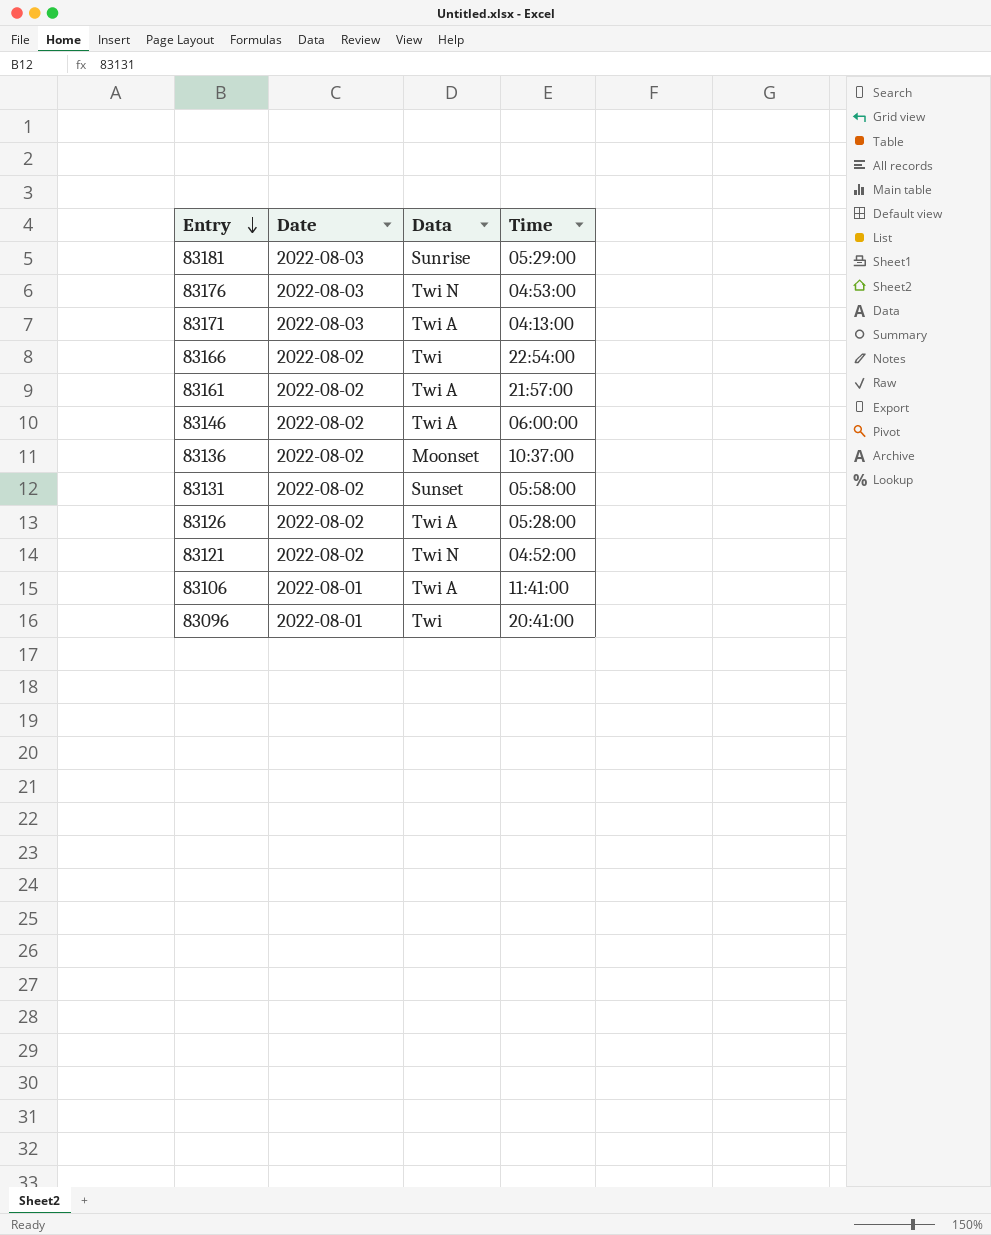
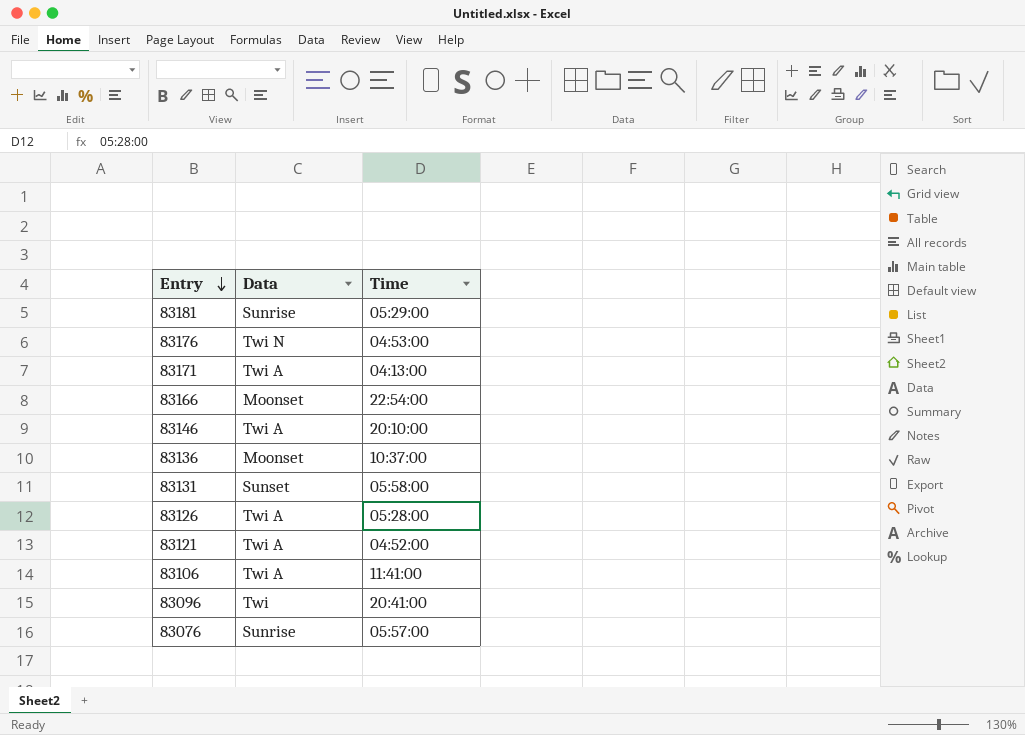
column Date | position: 2 -> none
row 83161: 2022-08-02 | Twi A | 21:57:00 -> none
83166 | Data: Twi -> Moonset
83146 | Time: 06:00:00 -> 20:10:00
83121 | Data: Twi N -> Twi A
row 83076: none -> Sunrise | 05:57:00

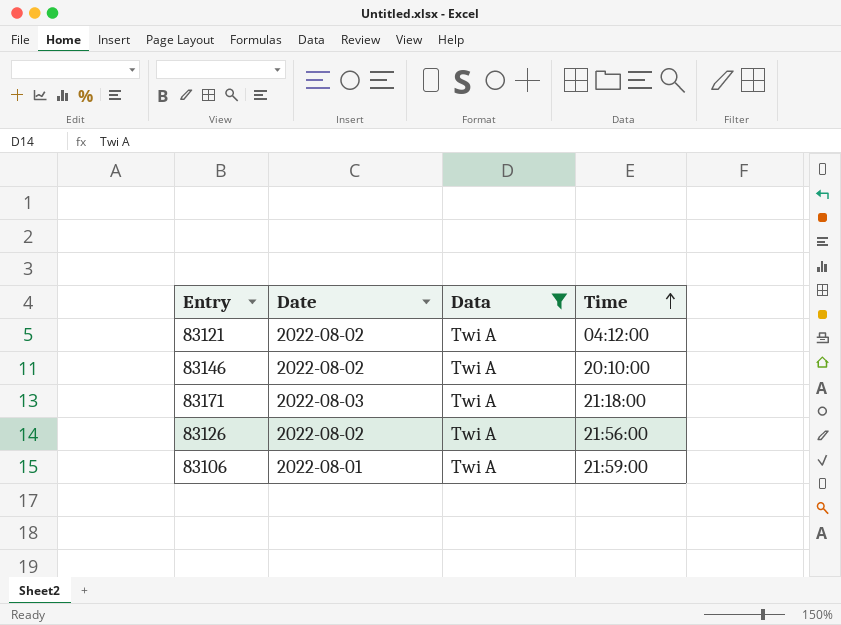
filter: none -> Data = Twi A
row order: Entry descending -> Time ascending
column Date | position: none -> 2
83121 | Time: 04:52:00 -> 04:12:00
83171 | Time: 04:13:00 -> 21:18:00
83126 | Time: 05:28:00 -> 21:56:00
83106 | Time: 11:41:00 -> 21:59:00

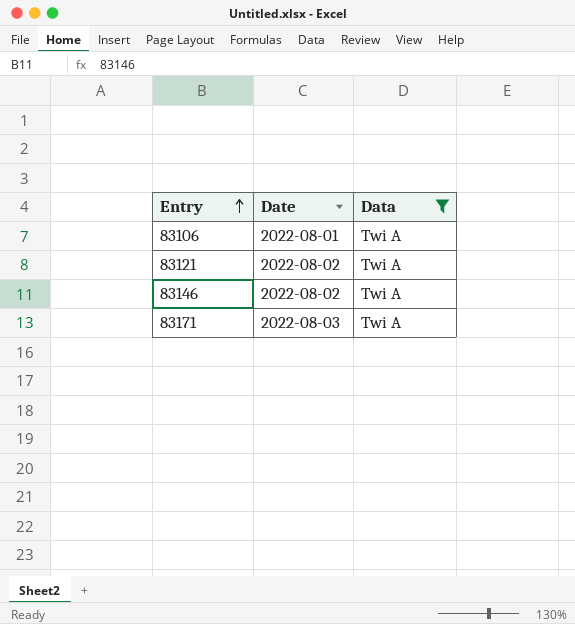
row order: Time ascending -> Entry ascending
column Time | position: 4 -> none
row 83126: 2022-08-02 | Twi A | 21:56:00 -> none

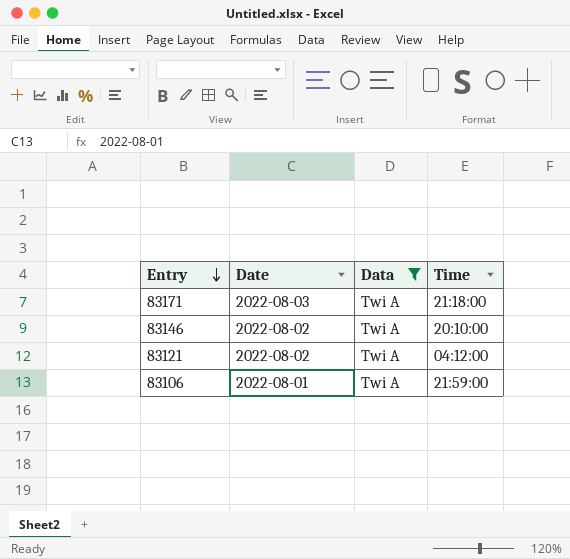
row order: Entry ascending -> Entry descending
column Time | position: none -> 4

